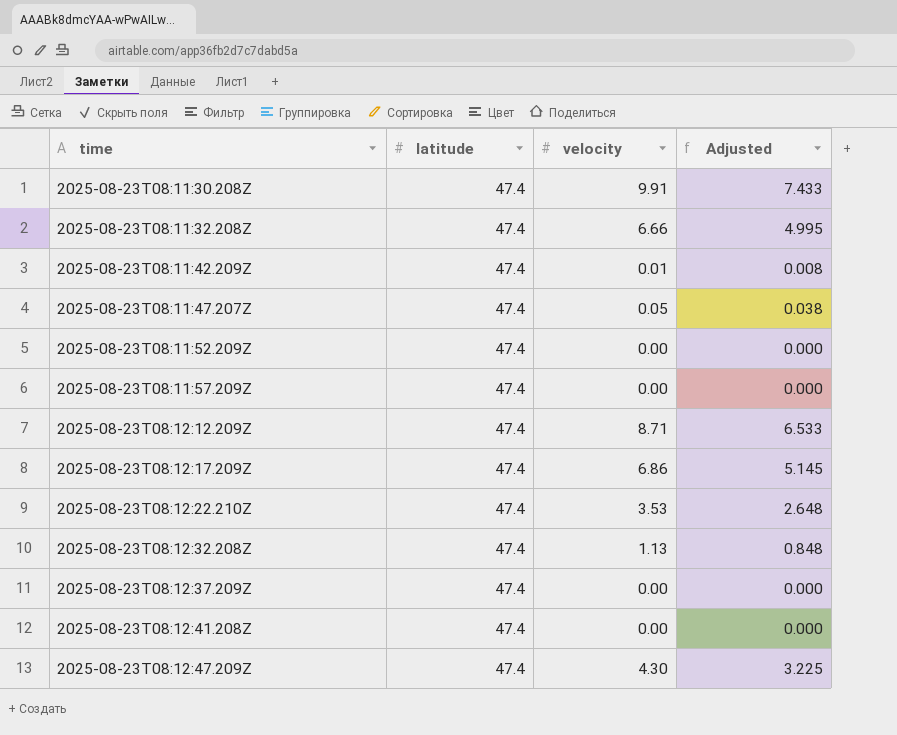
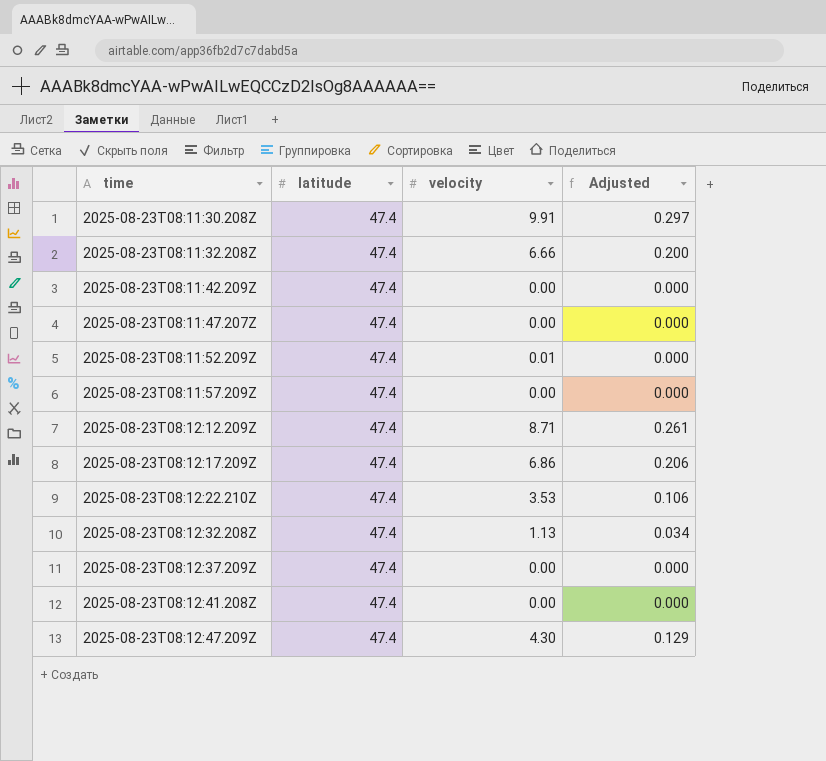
column Adjusted | formula: [velocity] * 0.75 -> [velocity] * 0.03
2025-08-23T08:11:42.209Z | velocity: 0.01 -> 0.00
2025-08-23T08:11:47.207Z | velocity: 0.05 -> 0.00
2025-08-23T08:11:52.209Z | velocity: 0.00 -> 0.01

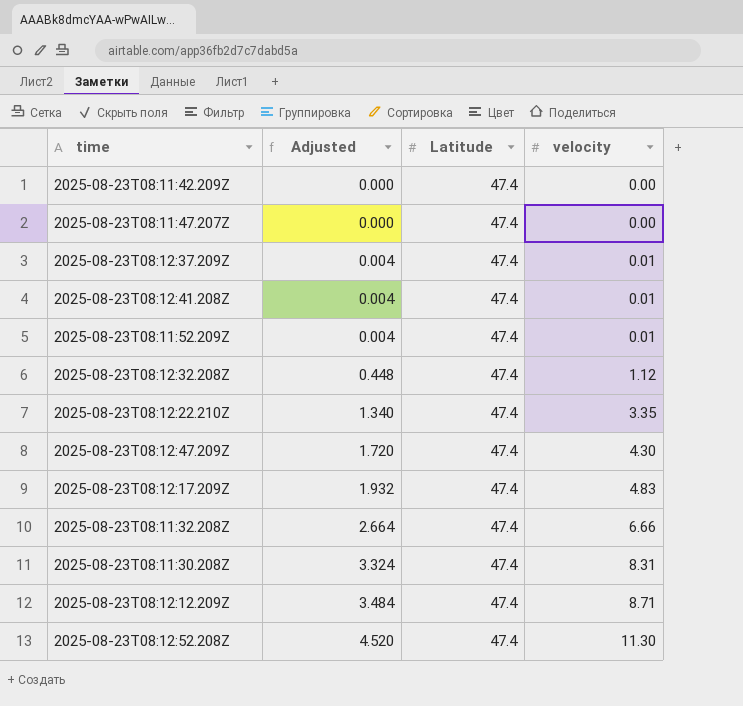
row order: time ascending -> Adjusted ascending
column Adjusted | formula: [velocity] * 0.03 -> [velocity] * 0.4
column Adjusted | position: 4 -> 2
column name: latitude -> Latitude
row 2025-08-23T08:11:57.209Z: 47.4 | 0.00 | 0.000 -> none
2025-08-23T08:12:37.209Z | velocity: 0.00 -> 0.01
2025-08-23T08:12:41.208Z | velocity: 0.00 -> 0.01
2025-08-23T08:12:32.208Z | velocity: 1.13 -> 1.12
2025-08-23T08:12:22.210Z | velocity: 3.53 -> 3.35
2025-08-23T08:12:17.209Z | velocity: 6.86 -> 4.83
2025-08-23T08:11:30.208Z | velocity: 9.91 -> 8.31
row 2025-08-23T08:12:52.208Z: none -> 4.520 | 47.4 | 11.30

